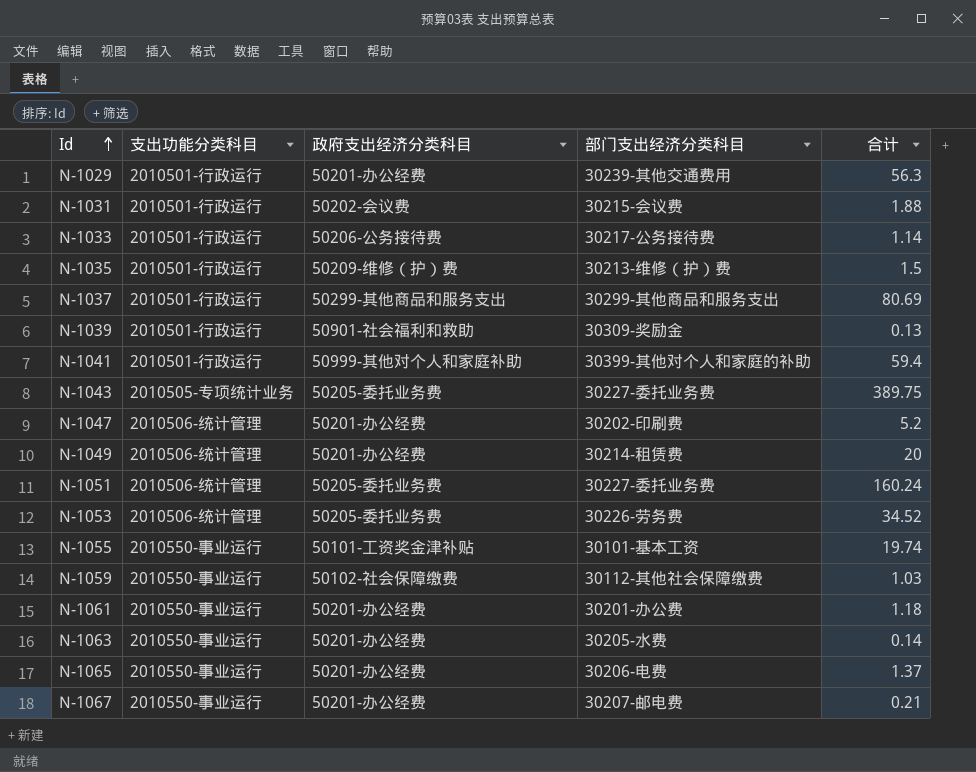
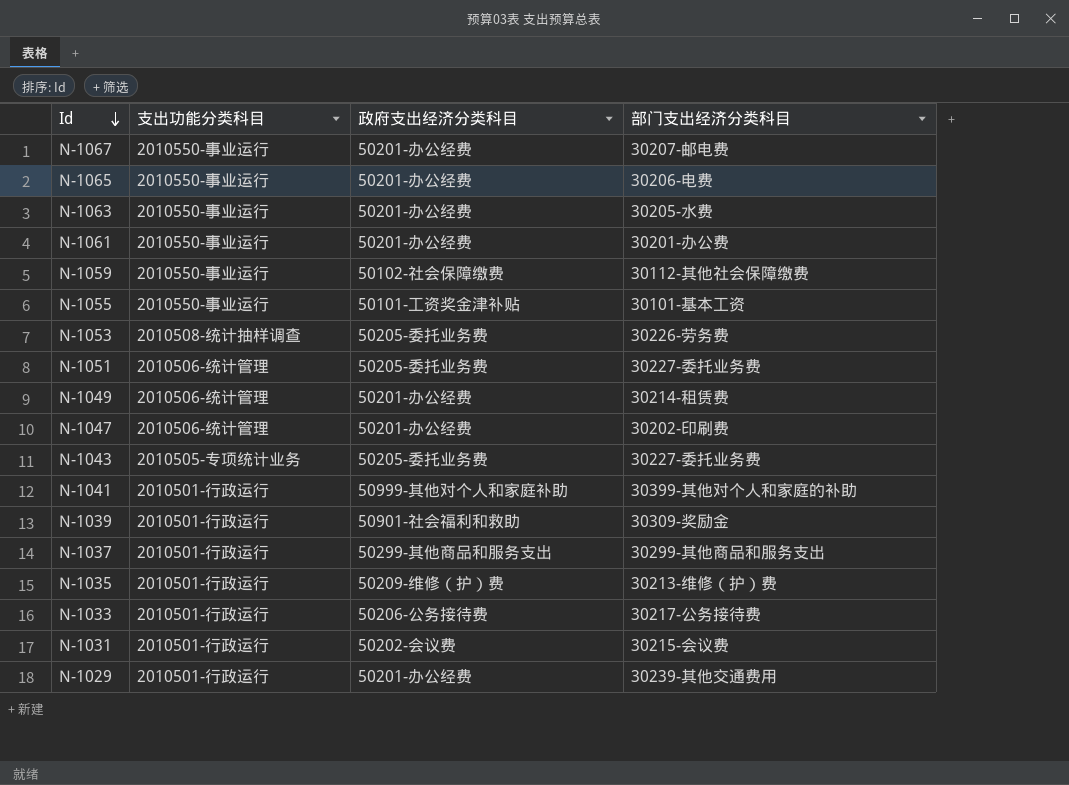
row order: Id ascending -> Id descending
column 合计 | position: 5 -> none
N-1053 | 支出功能分类科目: 2010506-统计管理 -> 2010508-统计抽样调查

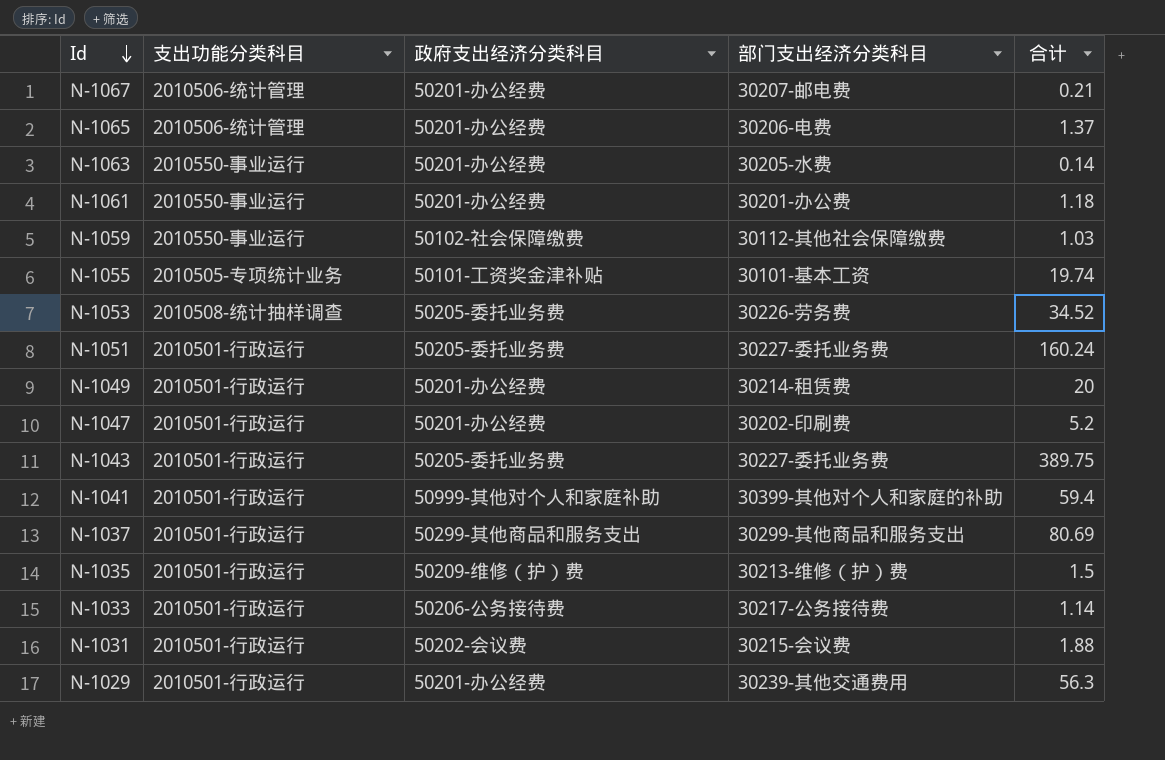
column 合计 | position: none -> 5
row N-1039: 2010501-行政运行 | 50901-社会福利和救助 | 30309-奖励金 -> none
N-1067 | 支出功能分类科目: 2010550-事业运行 -> 2010506-统计管理
N-1065 | 支出功能分类科目: 2010550-事业运行 -> 2010506-统计管理
N-1055 | 支出功能分类科目: 2010550-事业运行 -> 2010505-专项统计业务
N-1051 | 支出功能分类科目: 2010506-统计管理 -> 2010501-行政运行
N-1049 | 支出功能分类科目: 2010506-统计管理 -> 2010501-行政运行
N-1047 | 支出功能分类科目: 2010506-统计管理 -> 2010501-行政运行
N-1043 | 支出功能分类科目: 2010505-专项统计业务 -> 2010501-行政运行

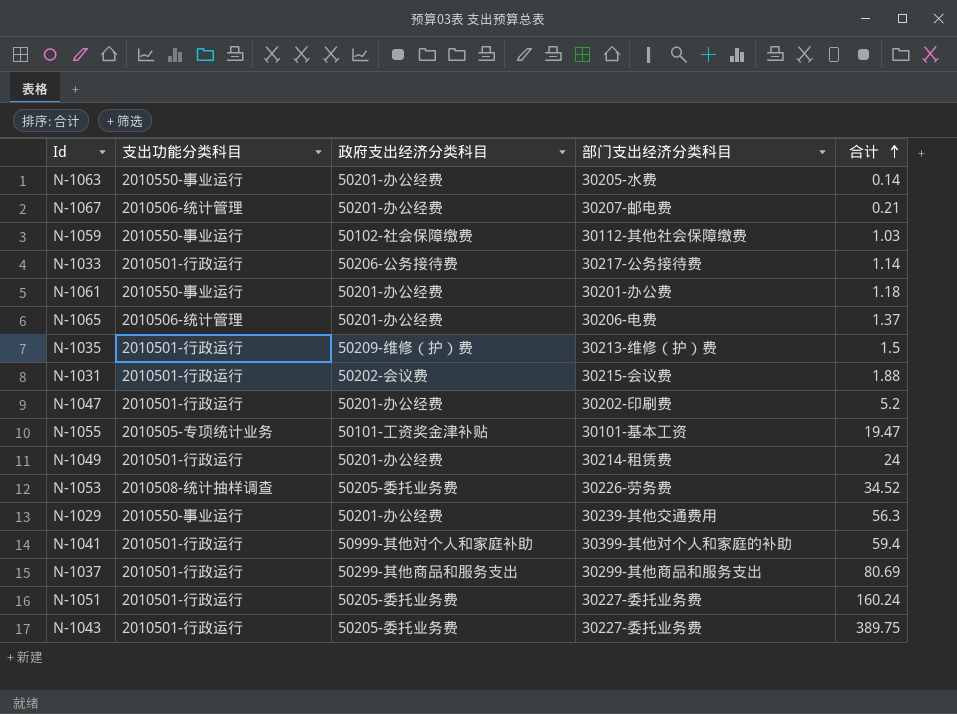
row order: Id descending -> 合计 ascending
N-1055 | 合计: 19.74 -> 19.47
N-1049 | 合计: 20 -> 24
N-1029 | 支出功能分类科目: 2010501-行政运行 -> 2010550-事业运行

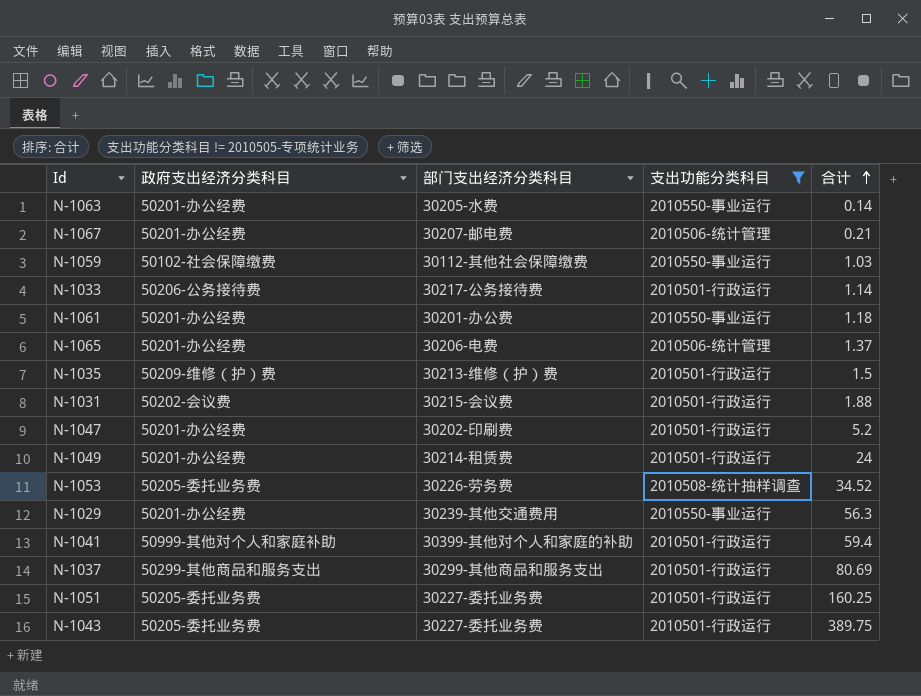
filter: none -> 支出功能分类科目 != 2010505-专项统计业务
column 支出功能分类科目 | position: 2 -> 4
N-1051 | 合计: 160.24 -> 160.25

